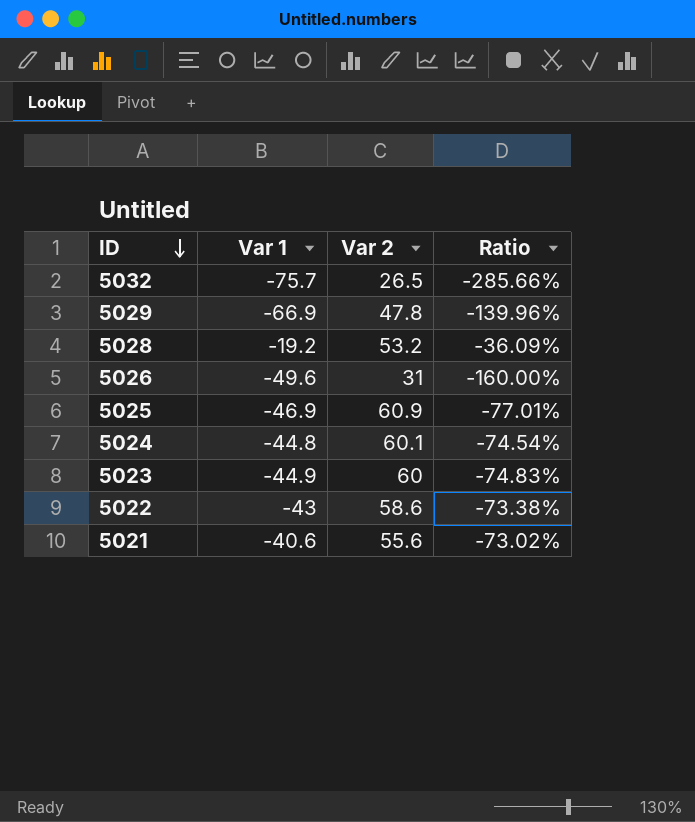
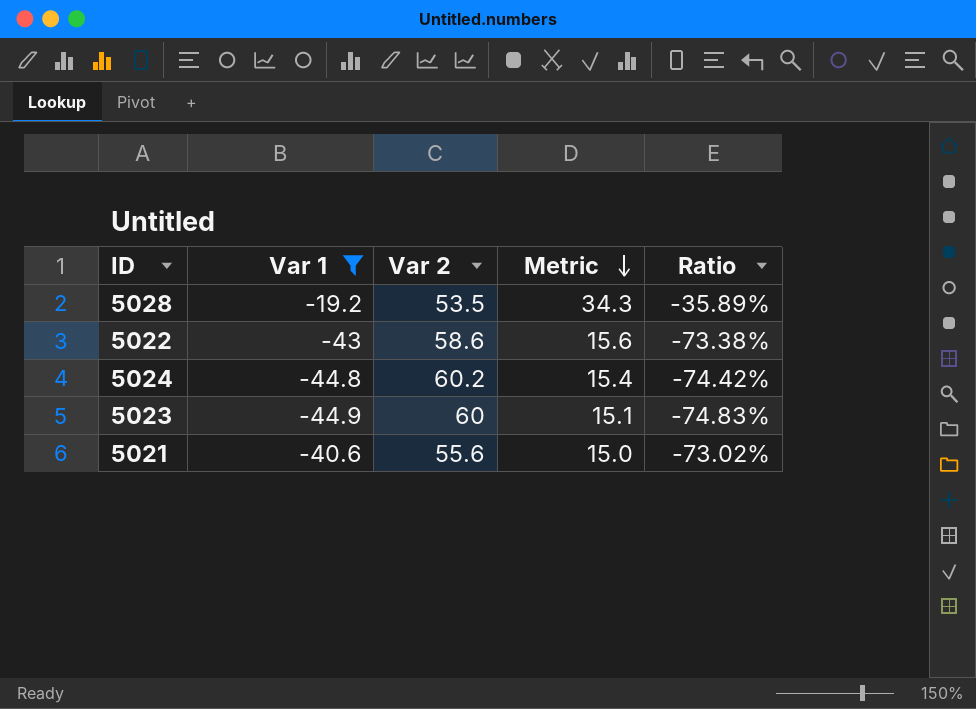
filter: none -> Var 1 >= -44.9
row order: ID descending -> Metric descending
column Metric | formula: none -> [Var 1] + [Var 2]
5028 | Var 2: 53.2 -> 53.5
5028 | Ratio: -36.09% -> -35.89%
5024 | Var 2: 60.1 -> 60.2
5024 | Ratio: -74.54% -> -74.42%

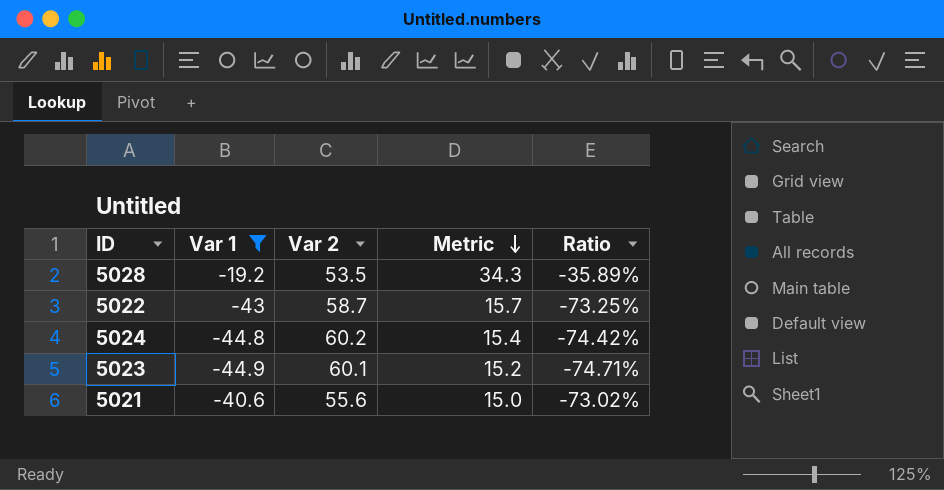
5022 | Var 2: 58.6 -> 58.7
5022 | Metric: 15.6 -> 15.7
5022 | Ratio: -73.38% -> -73.25%
5023 | Var 2: 60 -> 60.1
5023 | Metric: 15.1 -> 15.2
5023 | Ratio: -74.83% -> -74.71%

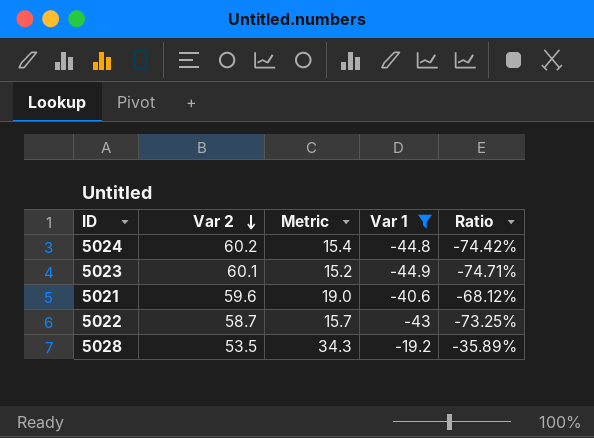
row order: Metric descending -> Var 2 descending
column Var 1 | position: 2 -> 4
5021 | Var 2: 55.6 -> 59.6
5021 | Metric: 15.0 -> 19.0
5021 | Ratio: -73.02% -> -68.12%

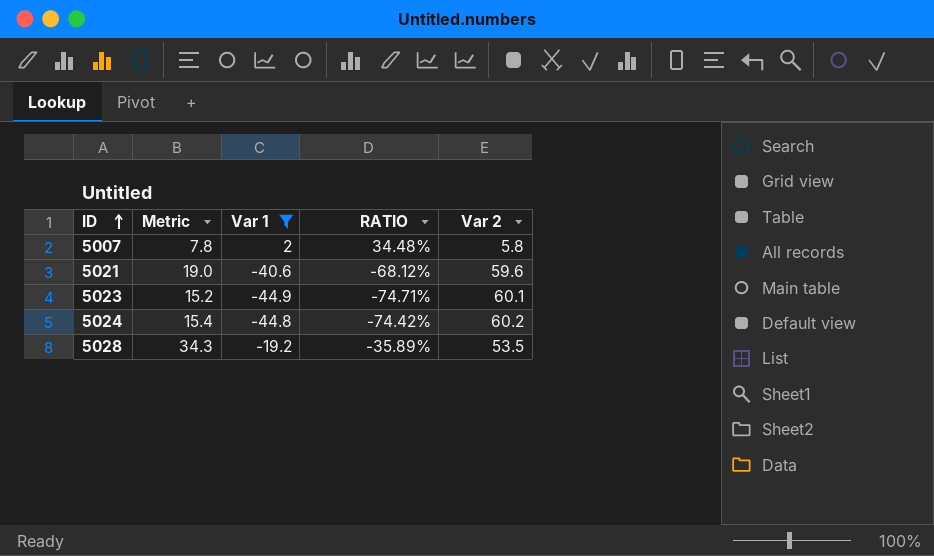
row order: Var 2 descending -> ID ascending
column name: Ratio -> RATIO
column Var 2 | position: 2 -> 5
row 5022: 58.7 | 15.7 | -43 | -73.25% -> none
row 5007: none -> 7.8 | 2 | 34.48% | 5.8

